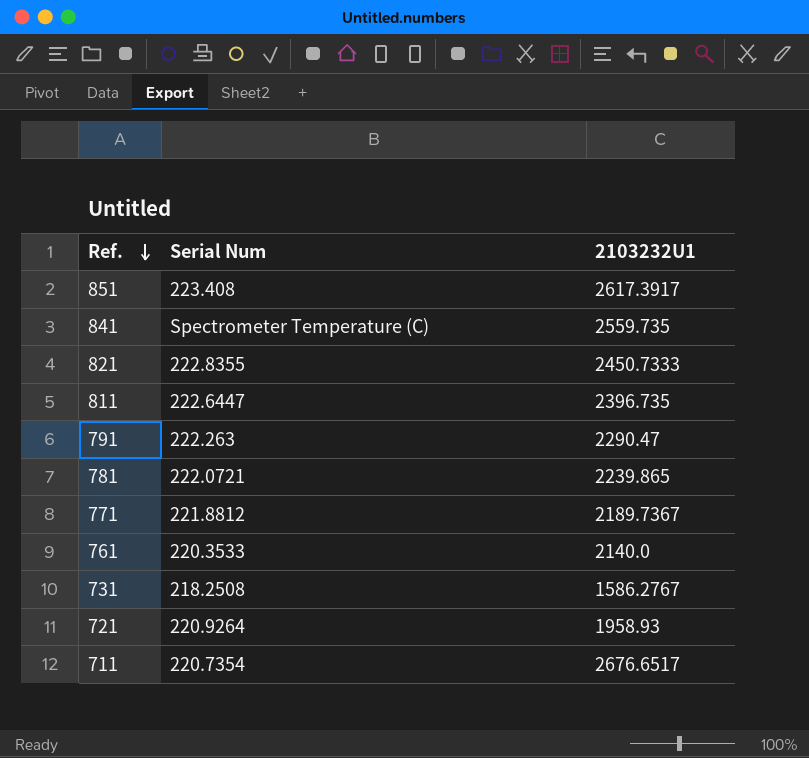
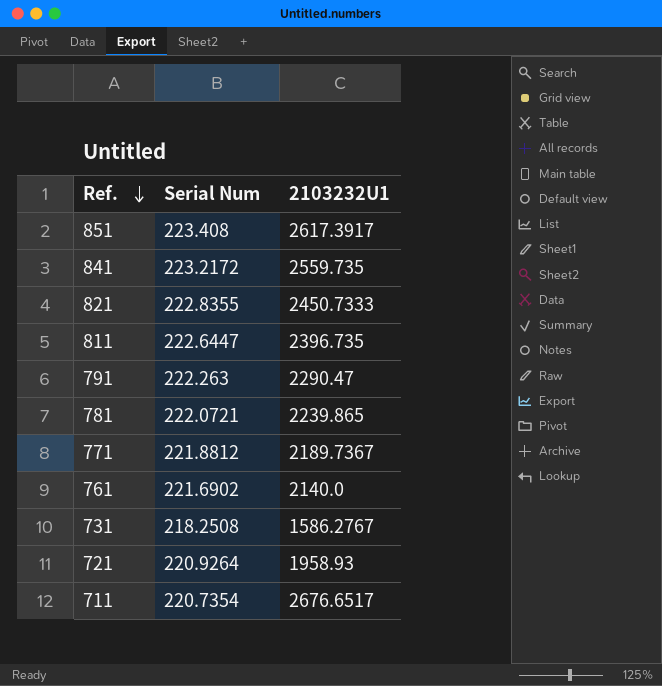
841 | Serial Num: Spectrometer Temperature (C) -> 223.2172
761 | Serial Num: 220.3533 -> 221.6902

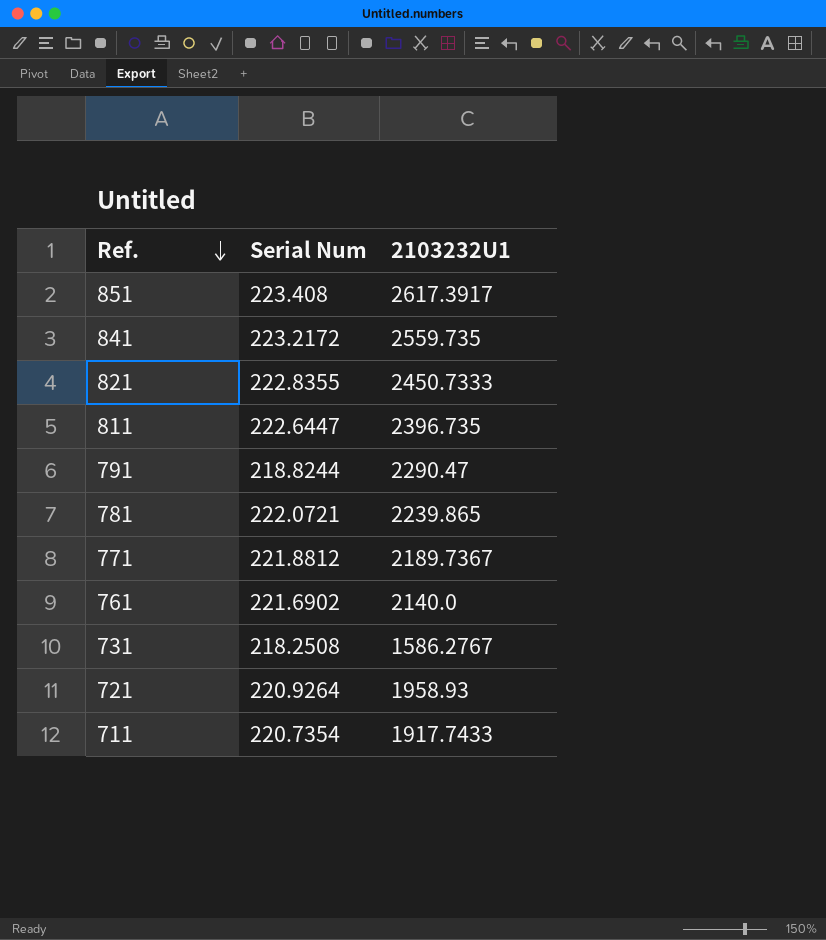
791 | Serial Num: 222.263 -> 218.8244
711 | 2103232U1: 2676.6517 -> 1917.7433

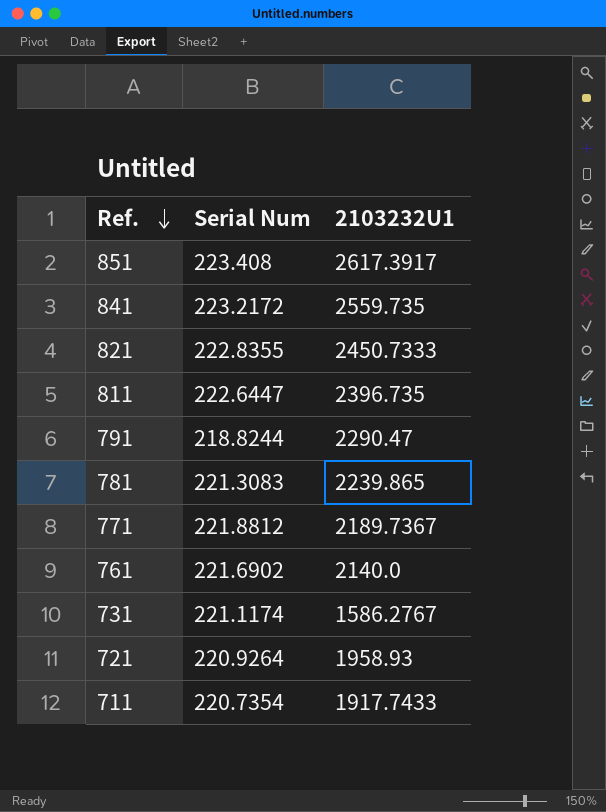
781 | Serial Num: 222.0721 -> 221.3083
731 | Serial Num: 218.2508 -> 221.1174

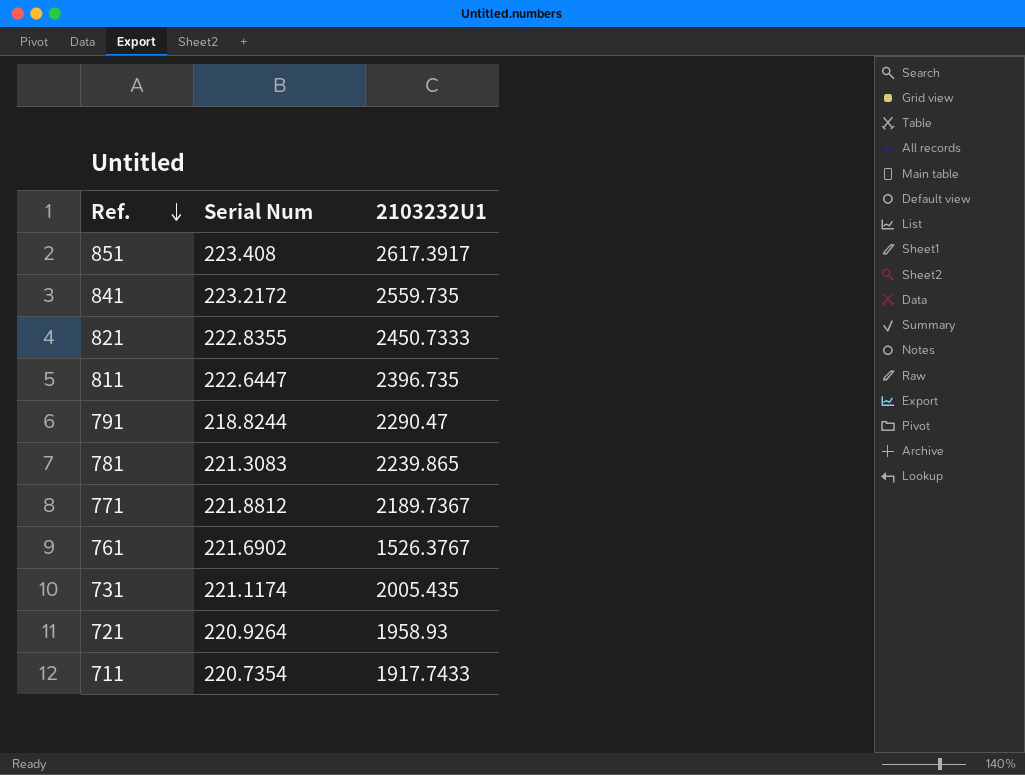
761 | 2103232U1: 2140.0 -> 1526.3767
731 | 2103232U1: 1586.2767 -> 2005.435

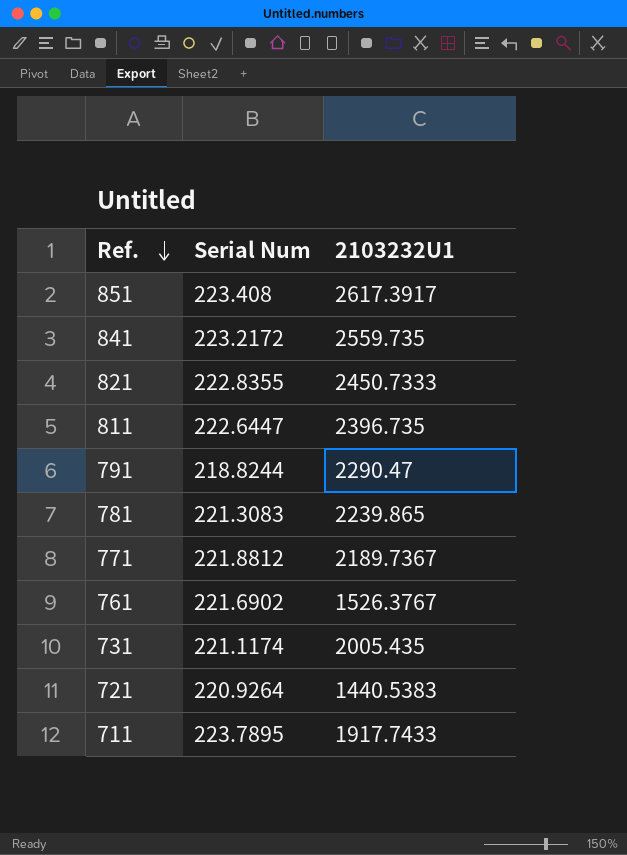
721 | 2103232U1: 1958.93 -> 1440.5383
711 | Serial Num: 220.7354 -> 223.7895

